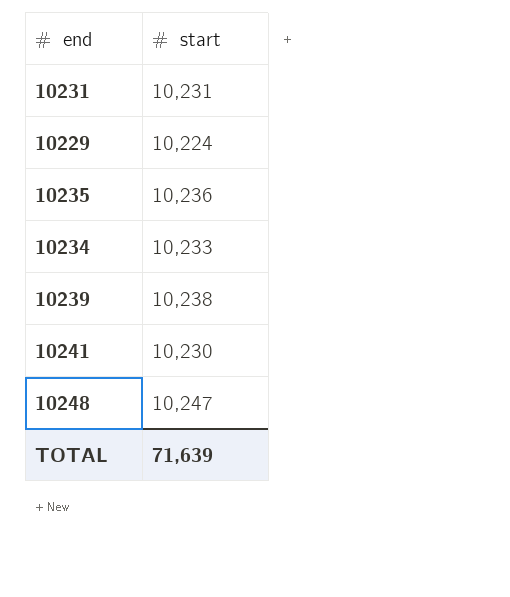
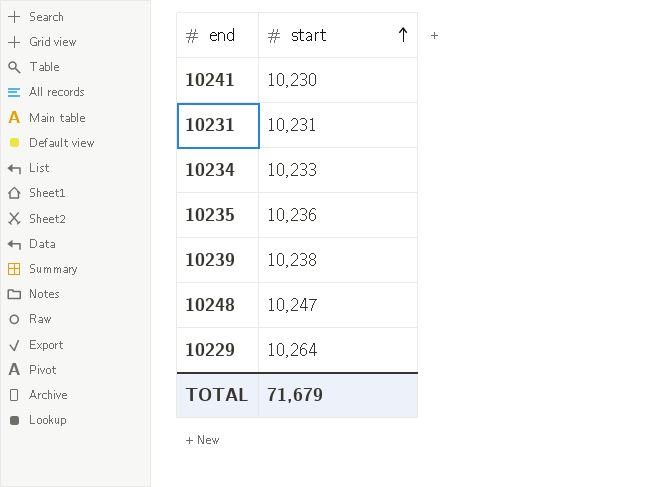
row order: none -> start ascending
10229 | start: 10,224 -> 10,264
TOTAL | start: 71,639 -> 71,679

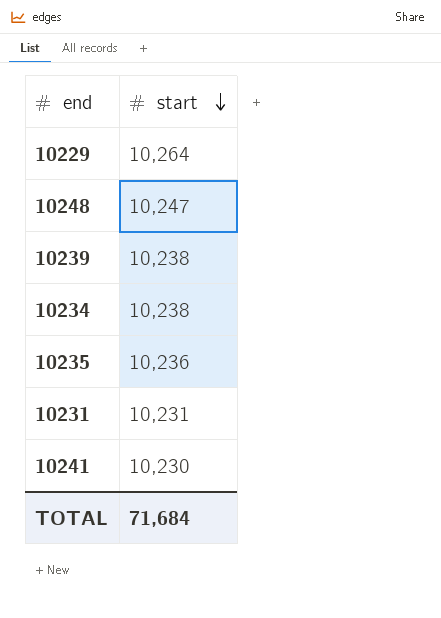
row order: start ascending -> start descending
10234 | start: 10,233 -> 10,238
TOTAL | start: 71,679 -> 71,684

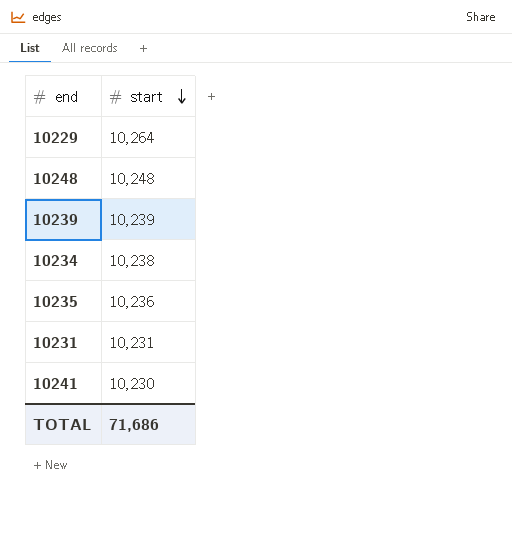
10248 | start: 10,247 -> 10,248
10239 | start: 10,238 -> 10,239
TOTAL | start: 71,684 -> 71,686

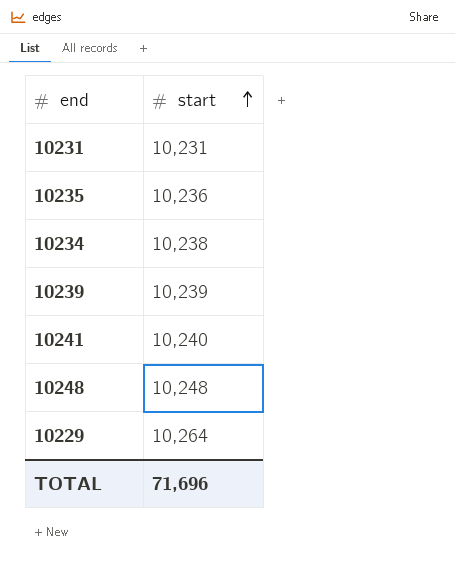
row order: start descending -> start ascending
10241 | start: 10,230 -> 10,240
TOTAL | start: 71,686 -> 71,696

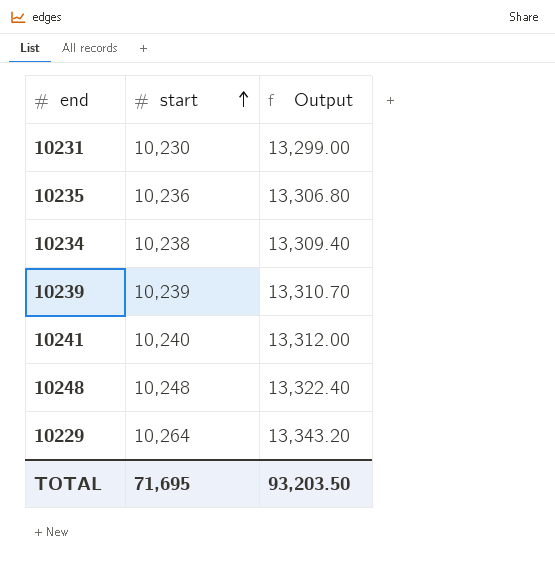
column Output | formula: none -> [start] * 1.3
10231 | start: 10,231 -> 10,230
TOTAL | start: 71,696 -> 71,695

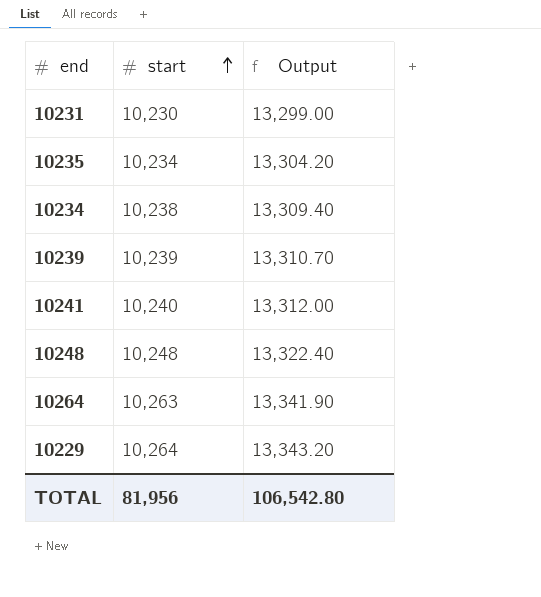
10235 | start: 10,236 -> 10,234
10235 | Output: 13,306.80 -> 13,304.20
row 10264: none -> 10,263 | 13,341.90
TOTAL | start: 71,695 -> 81,956
TOTAL | Output: 93,203.50 -> 106,542.80

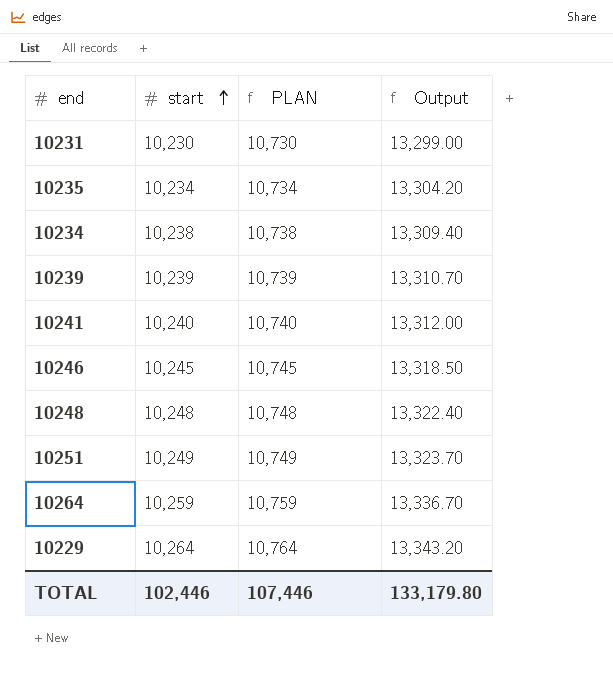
column PLAN | formula: none -> [start] + 500
row 10246: none -> 10,245 | 10,745 | 13,318.50
row 10251: none -> 10,249 | 10,749 | 13,323.70
10264 | start: 10,263 -> 10,259
10264 | Output: 13,341.90 -> 13,336.70
TOTAL | start: 81,956 -> 102,446
TOTAL | Output: 106,542.80 -> 133,179.80

